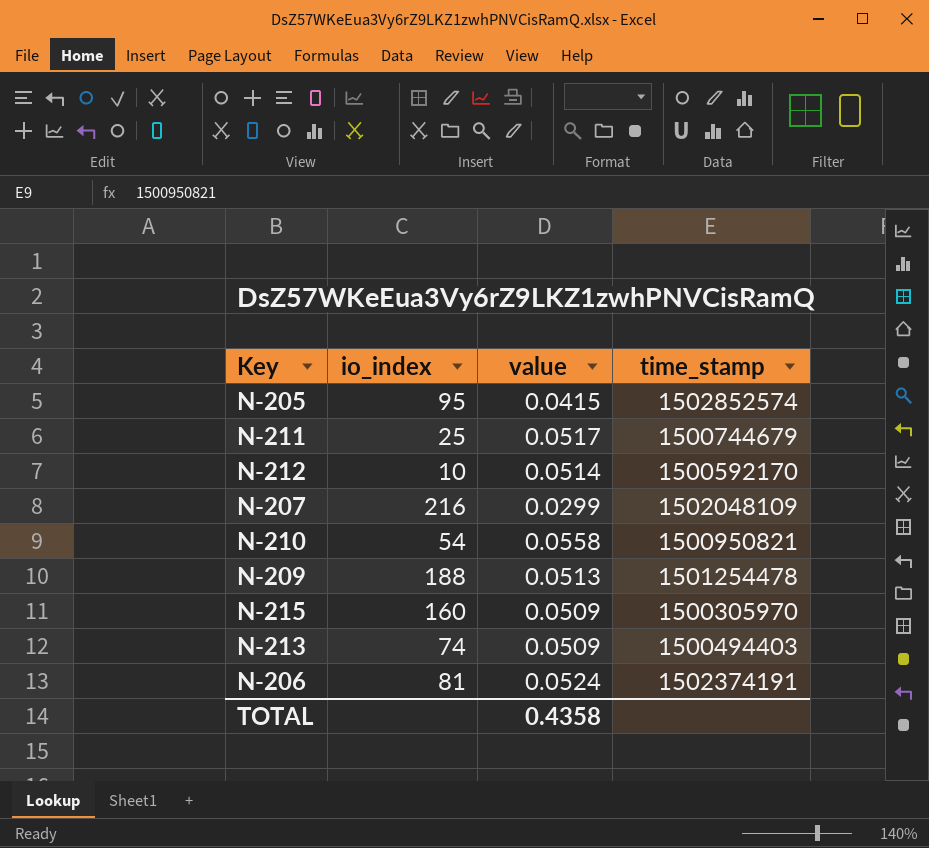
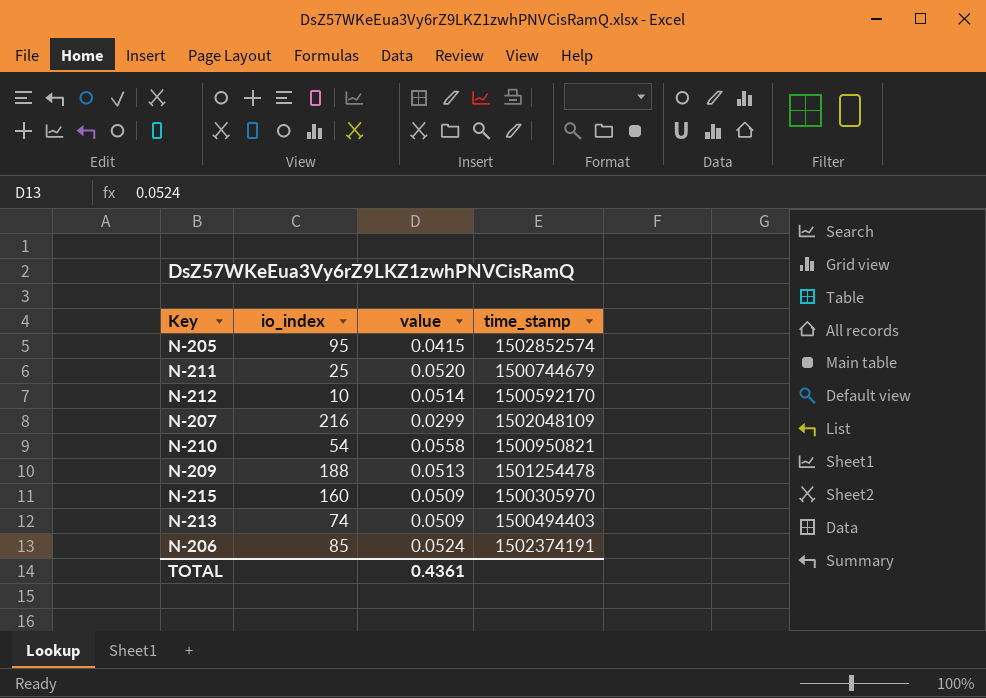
N-211 | value: 0.0517 -> 0.0520
N-206 | io_index: 81 -> 85
TOTAL | value: 0.4358 -> 0.4361

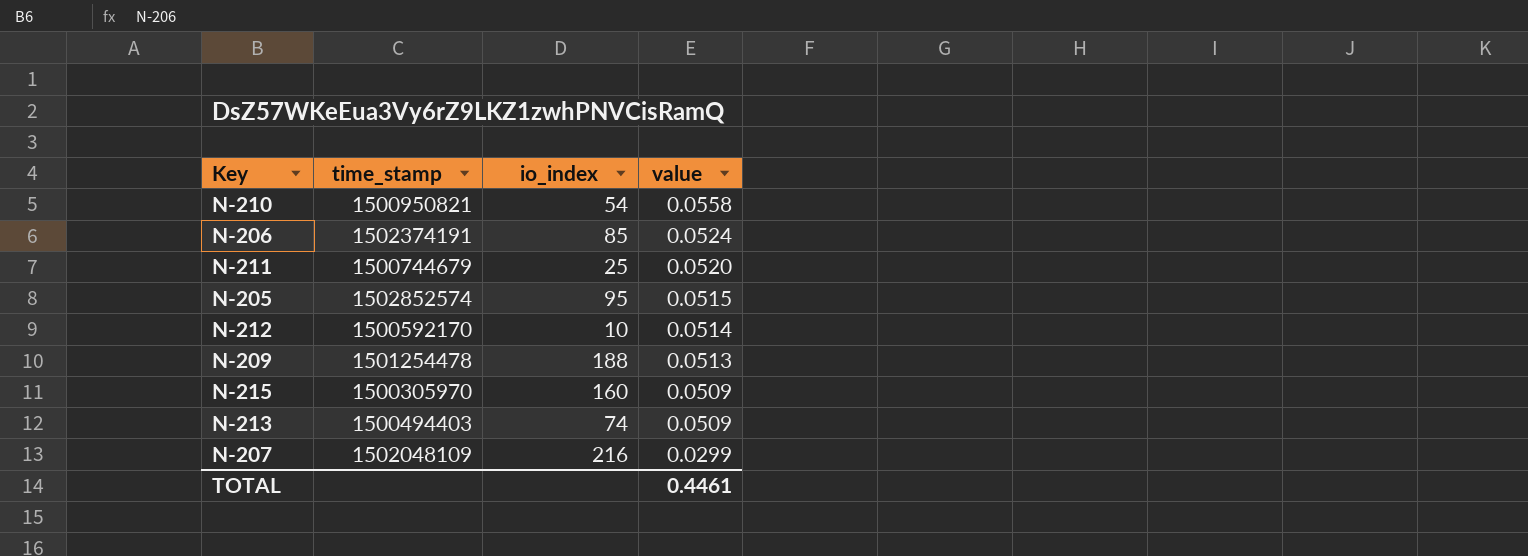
row order: none -> value descending
column time_stamp | position: 4 -> 2
N-205 | value: 0.0415 -> 0.0515
TOTAL | value: 0.4361 -> 0.4461

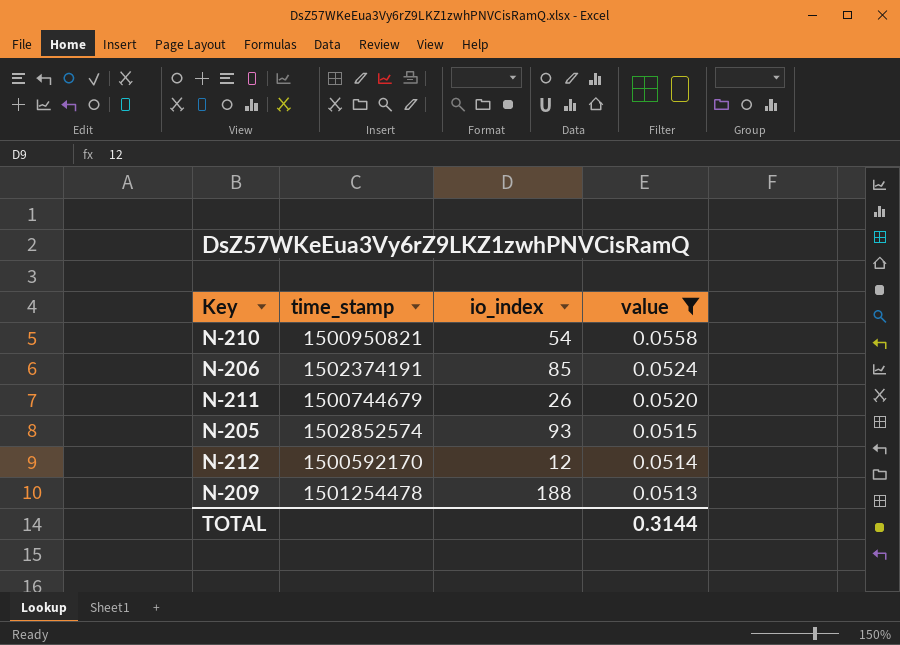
filter: none -> value >= 0.0513
N-211 | io_index: 25 -> 26
N-205 | io_index: 95 -> 93
N-212 | io_index: 10 -> 12
TOTAL | value: 0.4461 -> 0.3144

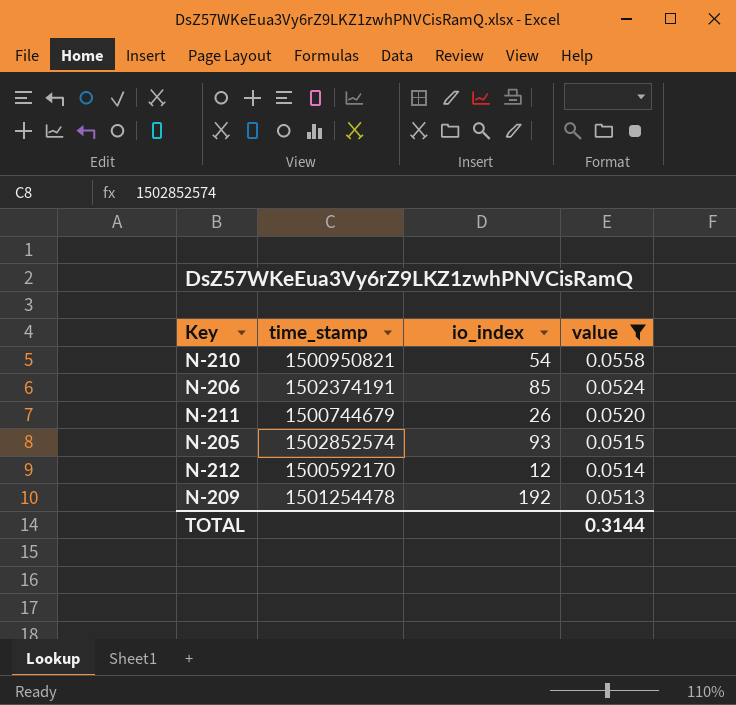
N-209 | io_index: 188 -> 192

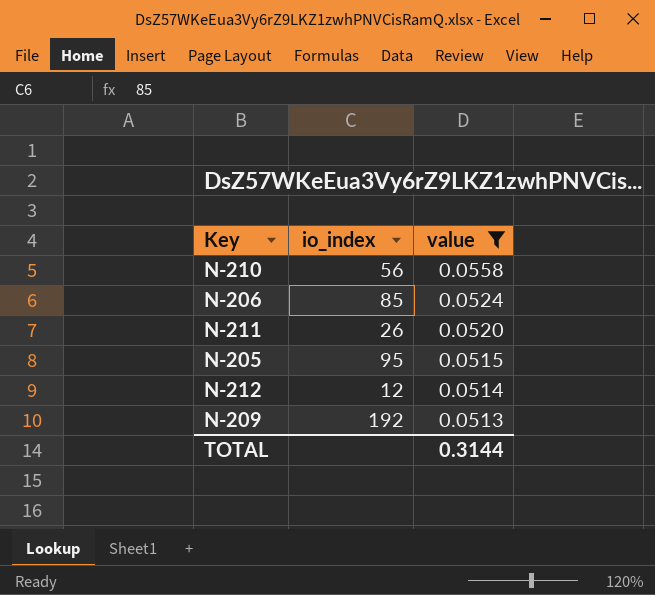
column time_stamp | position: 2 -> none
N-210 | io_index: 54 -> 56
N-205 | io_index: 93 -> 95

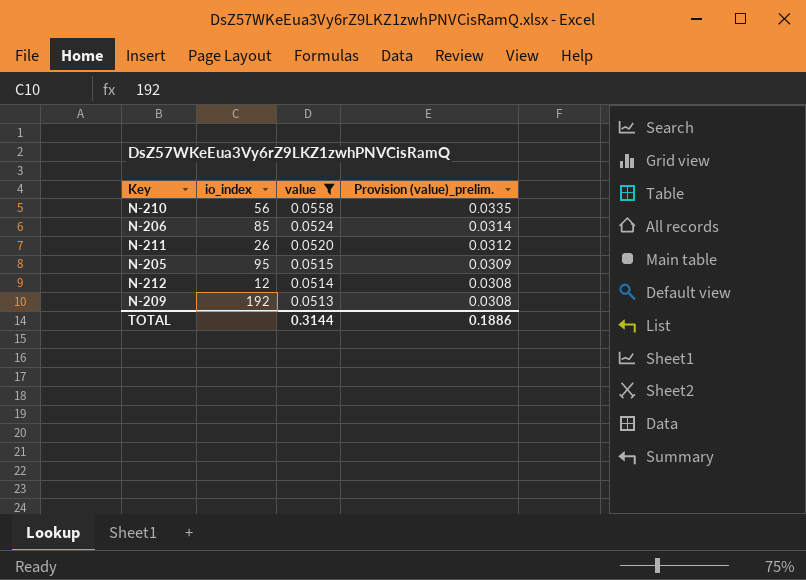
column Provision (value)_prelim. | formula: none -> [value] * 0.6

